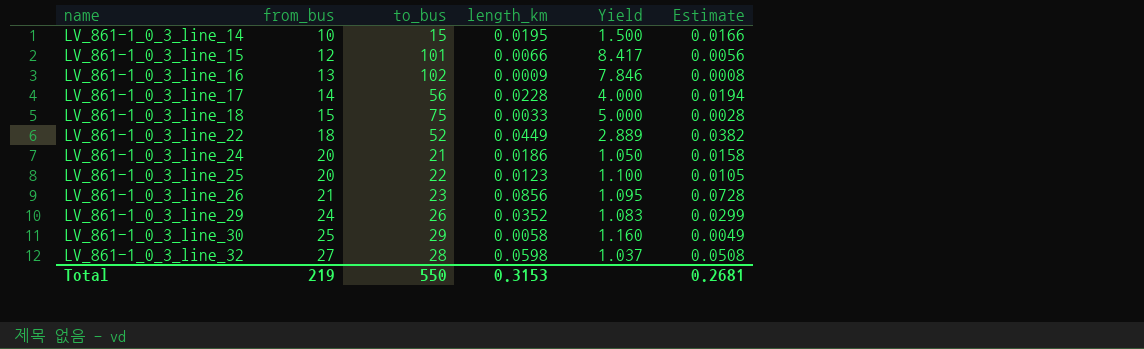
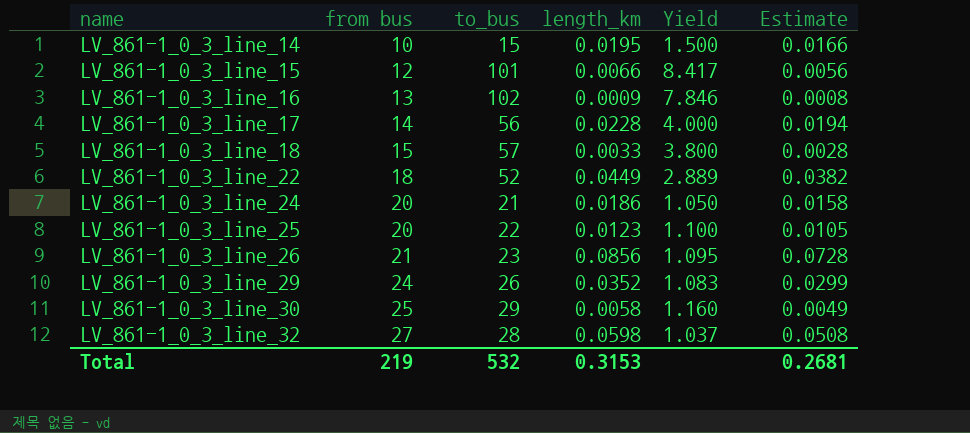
column name: from_bus -> from bus
LV_861-1_0_3_line_18 | to_bus: 75 -> 57
LV_861-1_0_3_line_18 | Yield: 5.000 -> 3.800
Total | to_bus: 550 -> 532

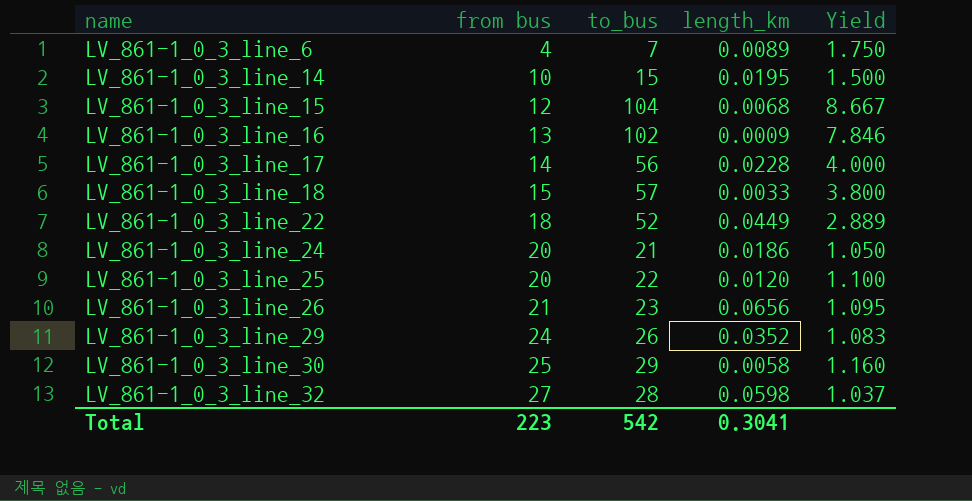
column Estimate | formula: [length_km] * 0.85 -> none
row LV_861-1_0_3_line_6: none -> 4 | 7 | 0.0089 | 1.750
LV_861-1_0_3_line_15 | to_bus: 101 -> 104
LV_861-1_0_3_line_15 | length_km: 0.0066 -> 0.0068
LV_861-1_0_3_line_15 | Yield: 8.417 -> 8.667
LV_861-1_0_3_line_25 | length_km: 0.0123 -> 0.0120
LV_861-1_0_3_line_26 | length_km: 0.0856 -> 0.0656
Total | from bus: 219 -> 223
Total | to_bus: 532 -> 542
Total | length_km: 0.3153 -> 0.3041

